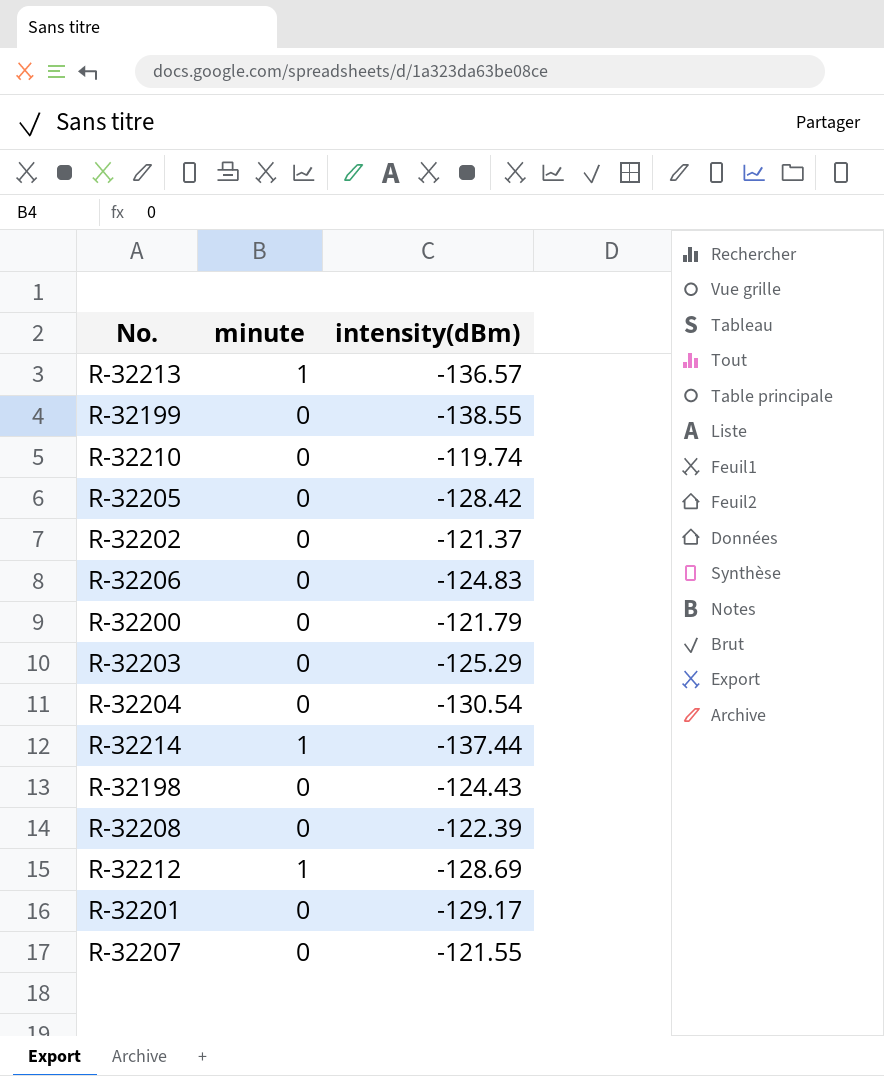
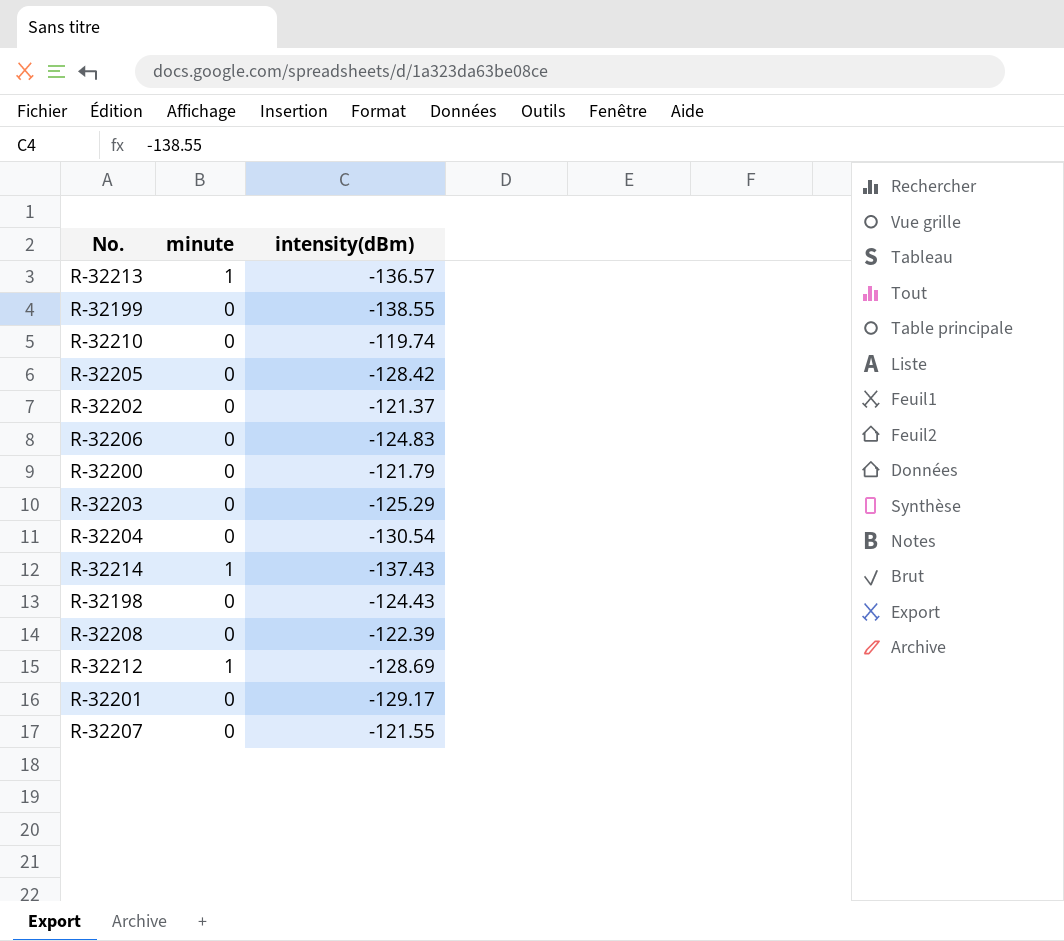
R-32214 | intensity(dBm): -137.44 -> -137.43

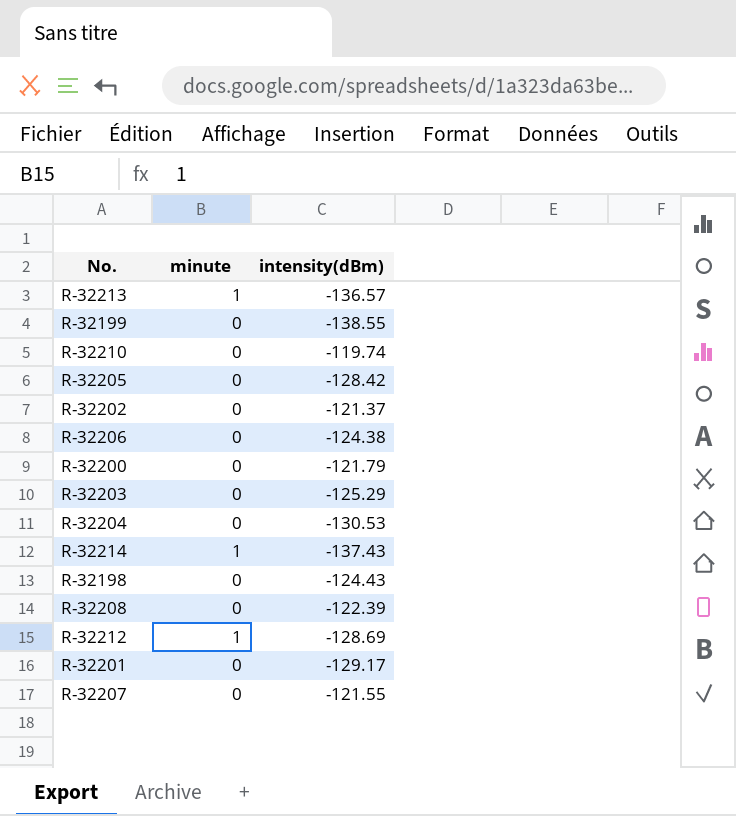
R-32206 | intensity(dBm): -124.83 -> -124.38
R-32204 | intensity(dBm): -130.54 -> -130.53

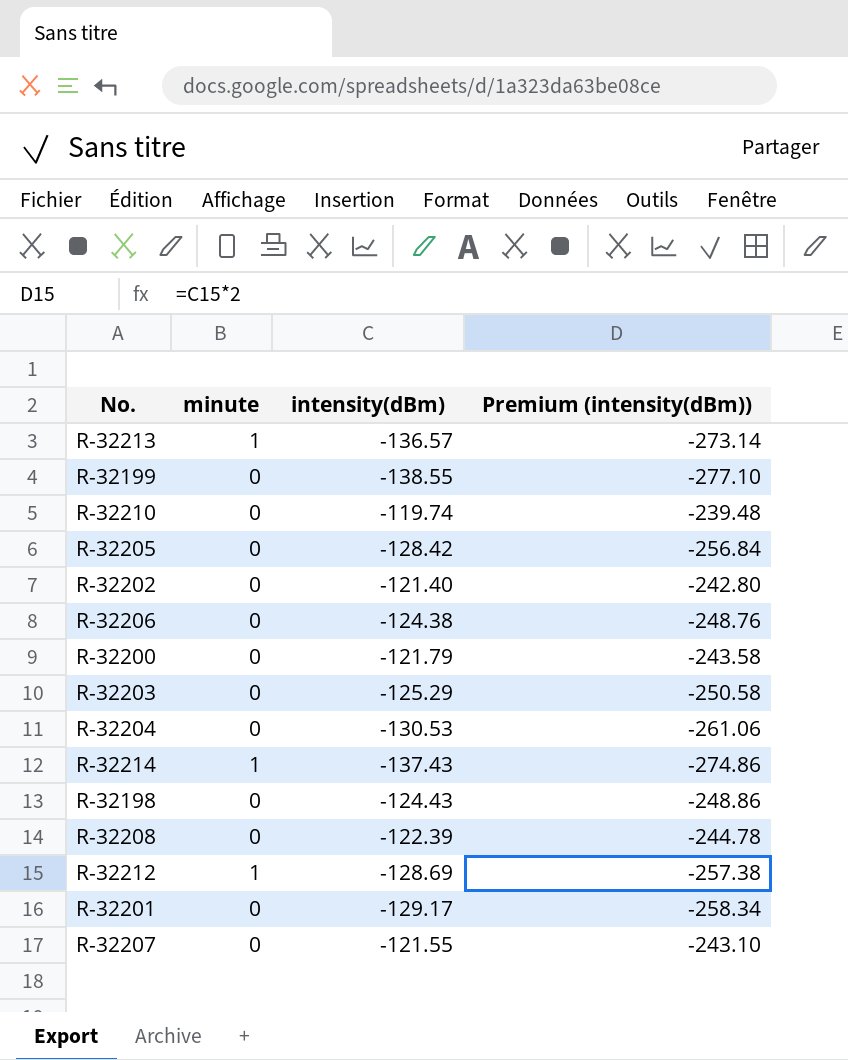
column Premium (intensity(dBm)) | formula: none -> [intensity(dBm)] * 2
R-32202 | intensity(dBm): -121.37 -> -121.40

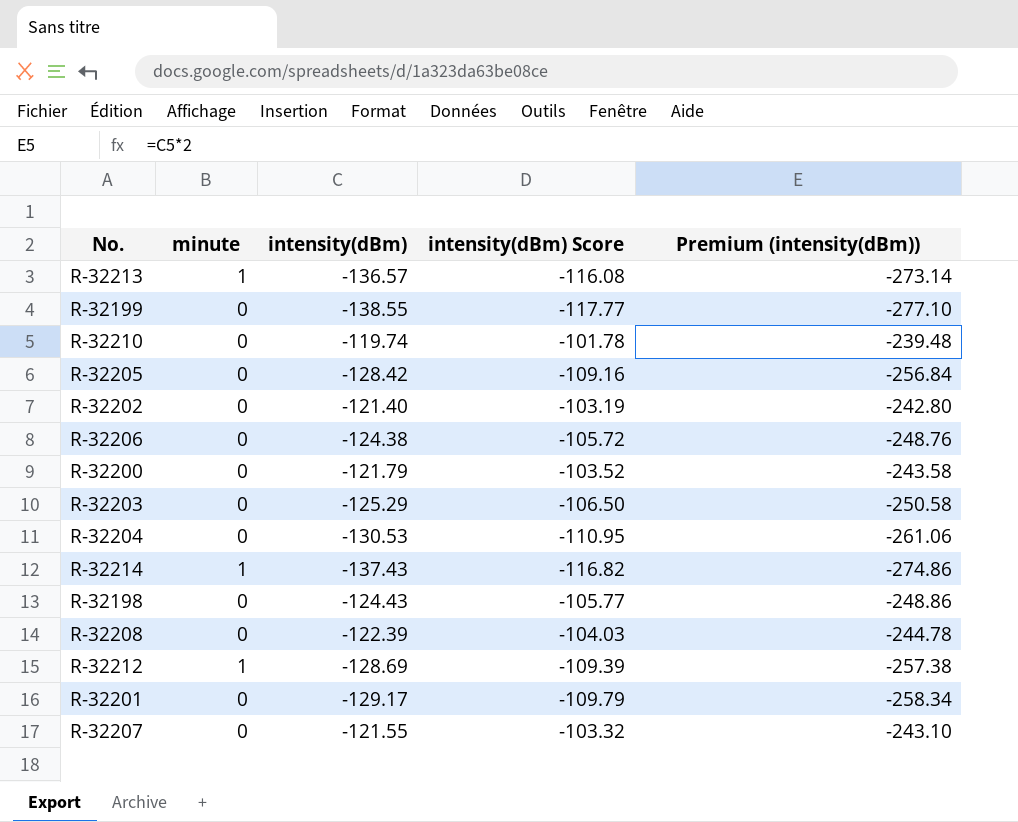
column intensity(dBm) Score | formula: none -> [intensity(dBm)] * 0.85

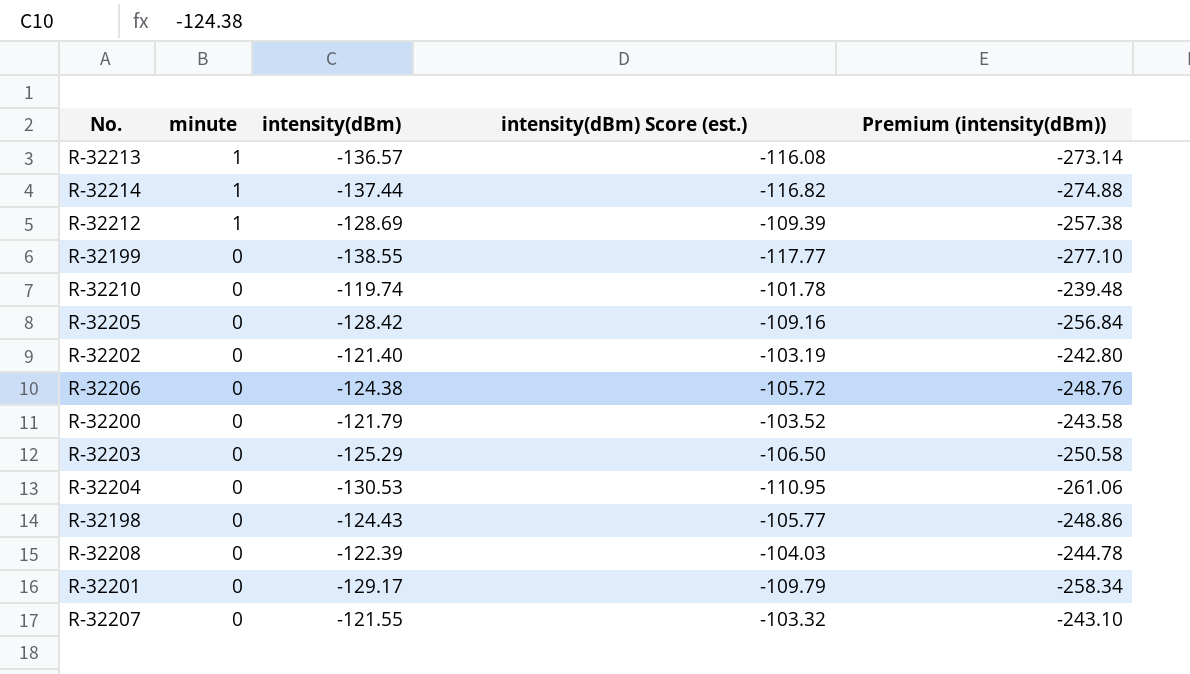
row order: none -> minute descending
column name: intensity(dBm) Score -> intensity(dBm) Score (est.)
R-32214 | intensity(dBm): -137.43 -> -137.44
R-32214 | Premium (intensity(dBm)): -274.86 -> -274.88

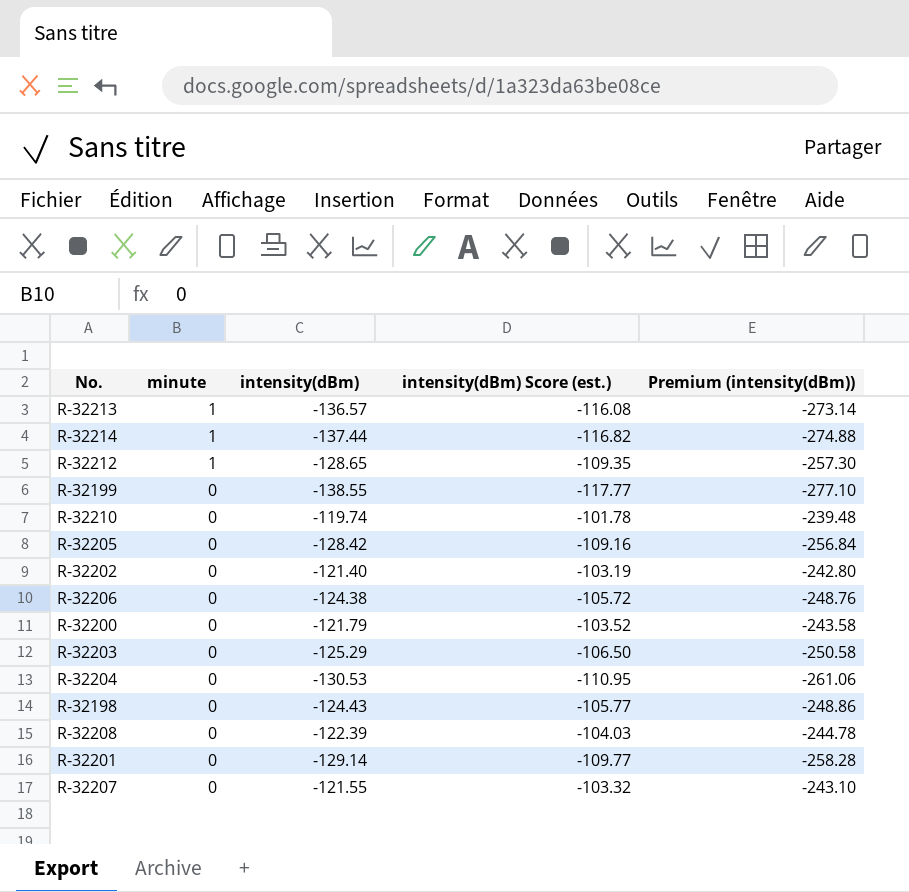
R-32212 | intensity(dBm): -128.69 -> -128.65
R-32212 | intensity(dBm) Score (est.): -109.39 -> -109.35
R-32212 | Premium (intensity(dBm)): -257.38 -> -257.30
R-32201 | intensity(dBm): -129.17 -> -129.14
R-32201 | intensity(dBm) Score (est.): -109.79 -> -109.77
R-32201 | Premium (intensity(dBm)): -258.34 -> -258.28

